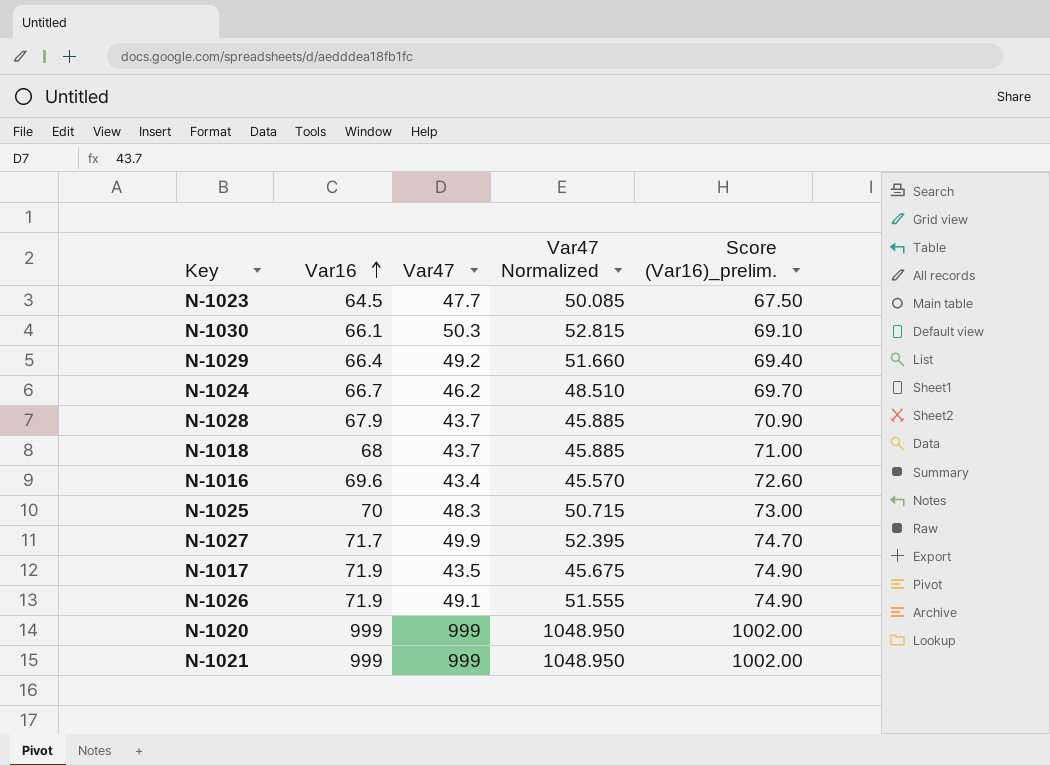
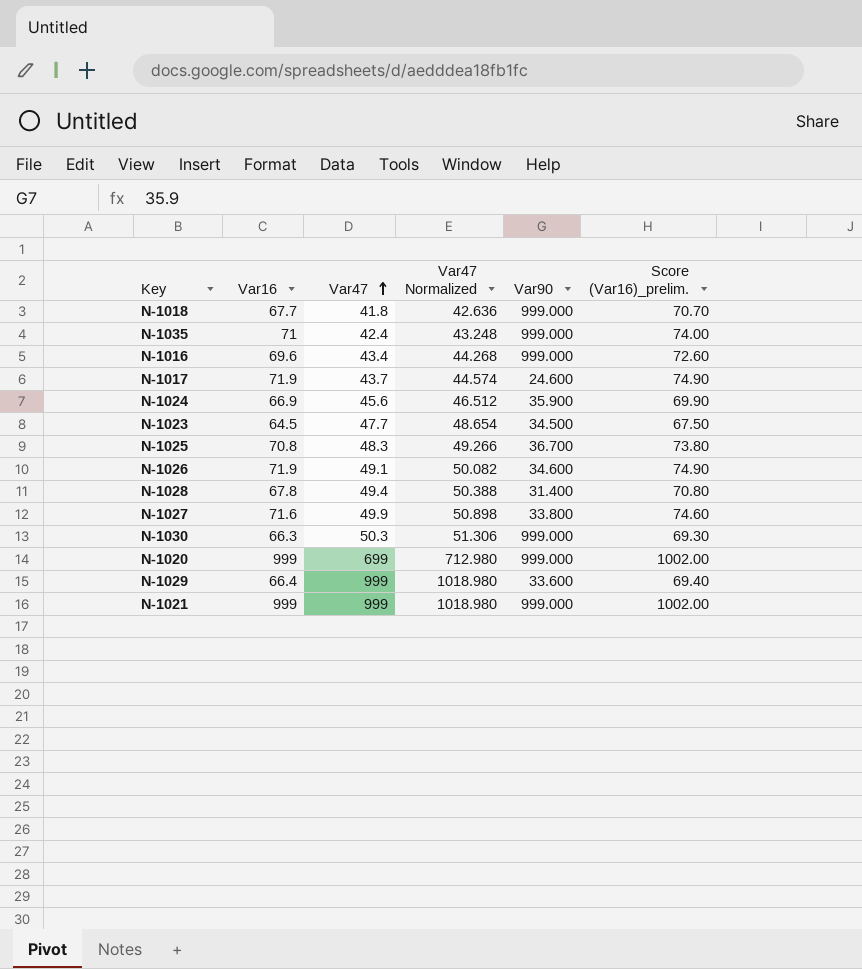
row order: Var16 ascending -> Var47 ascending
column Var47 Normalized | formula: [Var47] * 1.05 -> [Var47] * 1.02
column Var90 | position: none -> 5
N-1018 | Var16: 68 -> 67.7
N-1018 | Var47: 43.7 -> 41.8
N-1018 | Score (Var16)_prelim.: 71.00 -> 70.70
row N-1035: none -> 71 | 42.4 | 43.248 | 999.000 | 74.00
N-1017 | Var47: 43.5 -> 43.7
N-1024 | Var16: 66.7 -> 66.9
N-1024 | Var47: 46.2 -> 45.6
N-1024 | Score (Var16)_prelim.: 69.70 -> 69.90
N-1025 | Var16: 70 -> 70.8
N-1025 | Score (Var16)_prelim.: 73.00 -> 73.80
N-1028 | Var16: 67.9 -> 67.8
N-1028 | Var47: 43.7 -> 49.4
N-1028 | Score (Var16)_prelim.: 70.90 -> 70.80
N-1027 | Var16: 71.7 -> 71.6
N-1027 | Score (Var16)_prelim.: 74.70 -> 74.60
N-1030 | Var16: 66.1 -> 66.3
N-1030 | Score (Var16)_prelim.: 69.10 -> 69.30
N-1020 | Var47: 999 -> 699
N-1029 | Var47: 49.2 -> 999

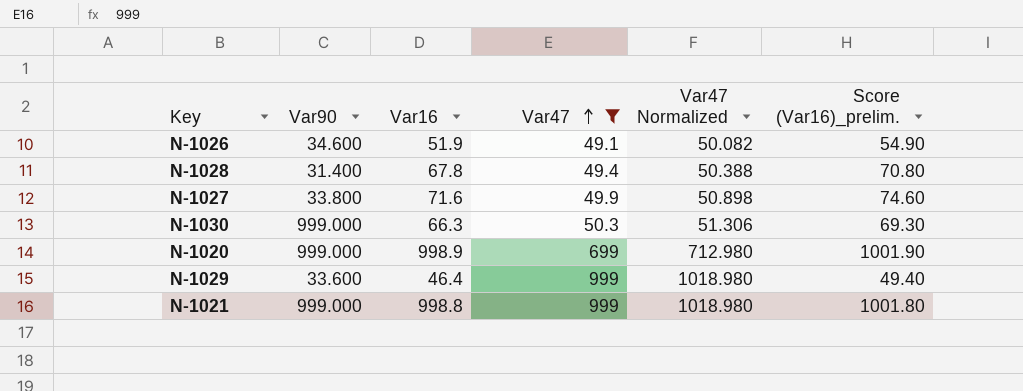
filter: none -> Var47 >= 49.1
column Var90 | position: 5 -> 2
N-1026 | Var16: 71.9 -> 51.9
N-1026 | Score (Var16)_prelim.: 74.90 -> 54.90
N-1020 | Var16: 999 -> 998.9
N-1020 | Score (Var16)_prelim.: 1002.00 -> 1001.90
N-1029 | Var16: 66.4 -> 46.4
N-1029 | Score (Var16)_prelim.: 69.40 -> 49.40
N-1021 | Var16: 999 -> 998.8
N-1021 | Score (Var16)_prelim.: 1002.00 -> 1001.80

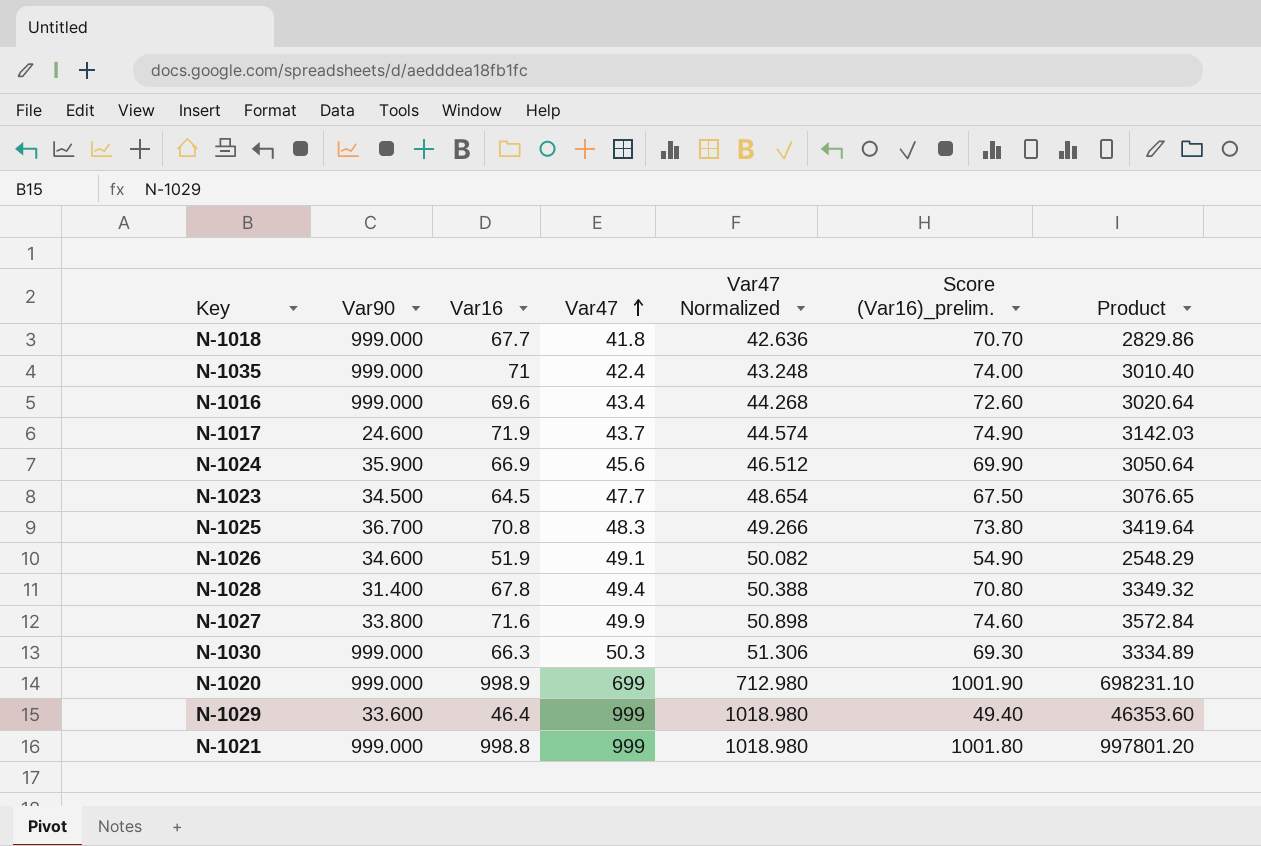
filter: Var47 >= 49.1 -> none
column Product | formula: none -> [Var16] * [Var47]

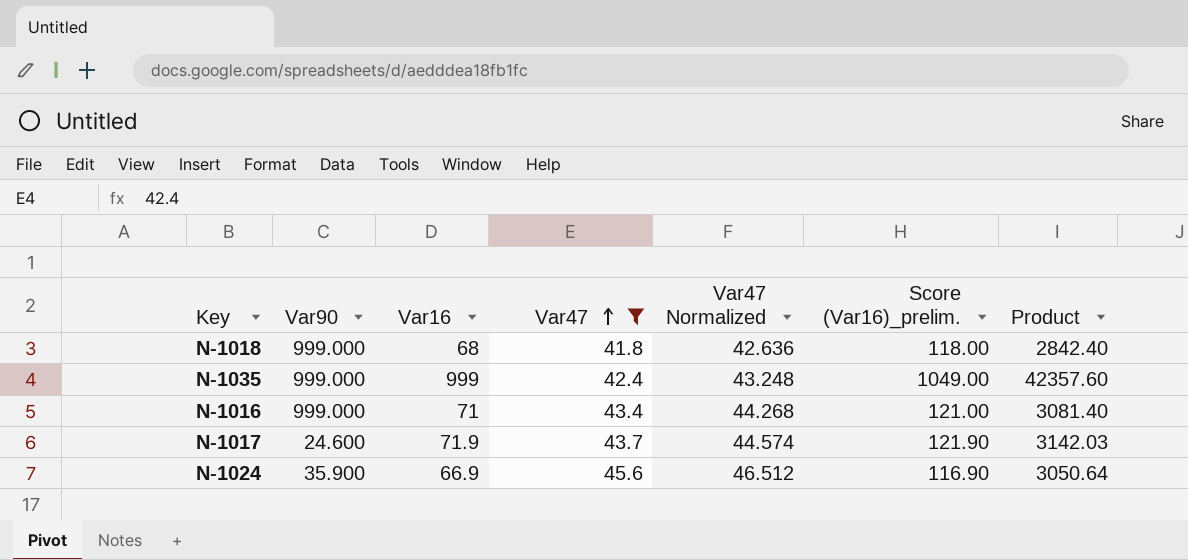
filter: none -> Var47 <= 45.6
column Score (Var16)_prelim. | formula: [Var16] + 3 -> [Var16] + 50
N-1018 | Var16: 67.7 -> 68
N-1018 | Product: 2829.86 -> 2842.40
N-1035 | Var16: 71 -> 999
N-1035 | Product: 3010.40 -> 42357.60
N-1016 | Var16: 69.6 -> 71
N-1016 | Product: 3020.64 -> 3081.40

